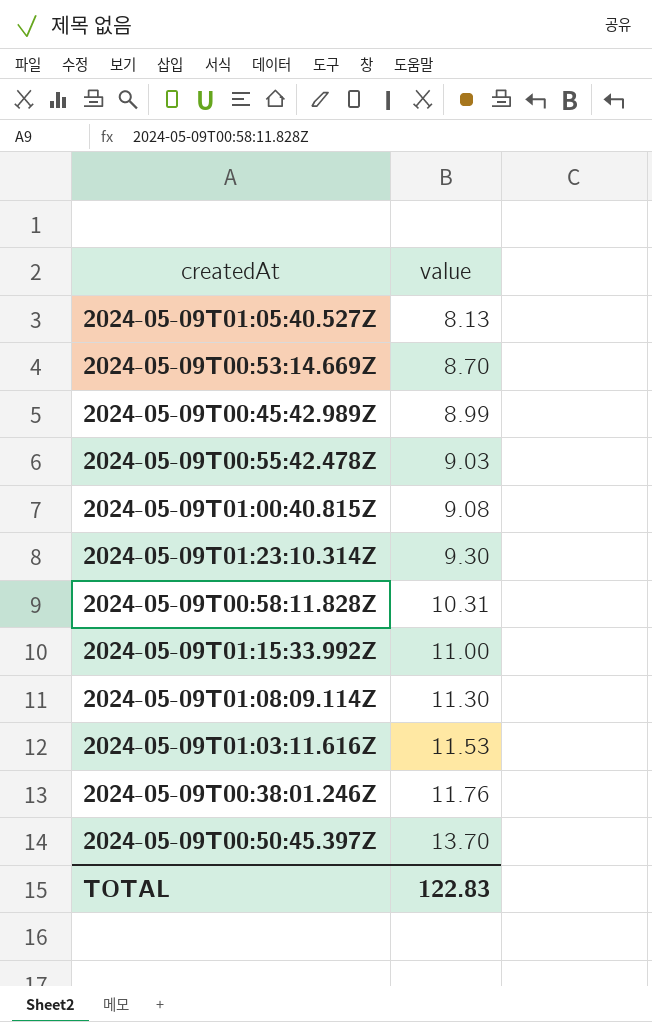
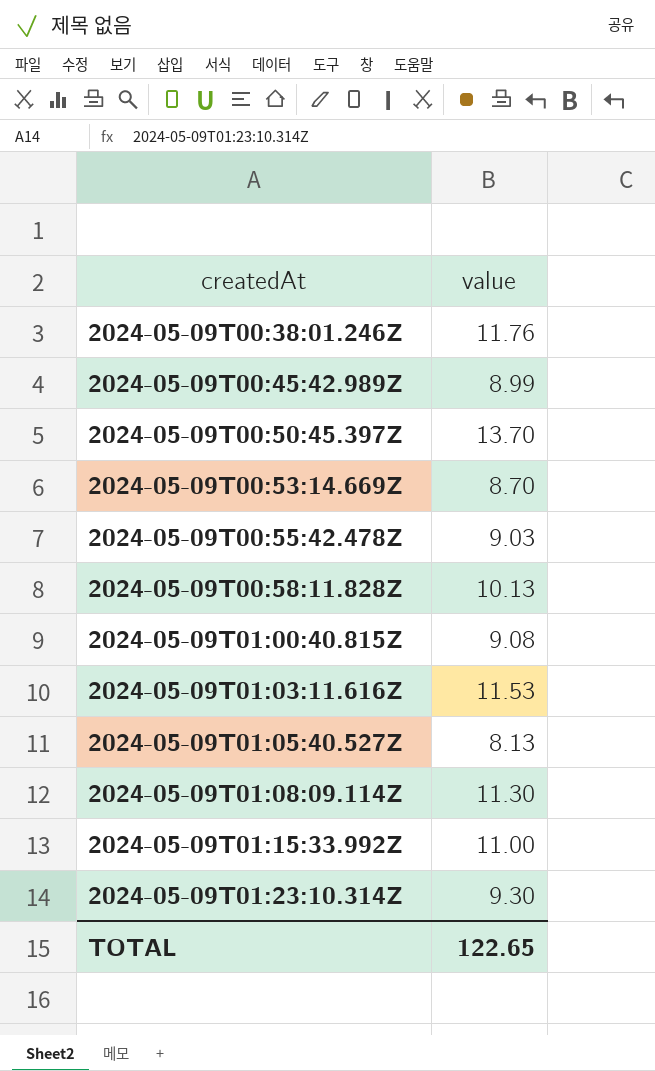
row order: value ascending -> createdAt ascending
2024-05-09T00:58:11.828Z | value: 10.31 -> 10.13
TOTAL | value: 122.83 -> 122.65

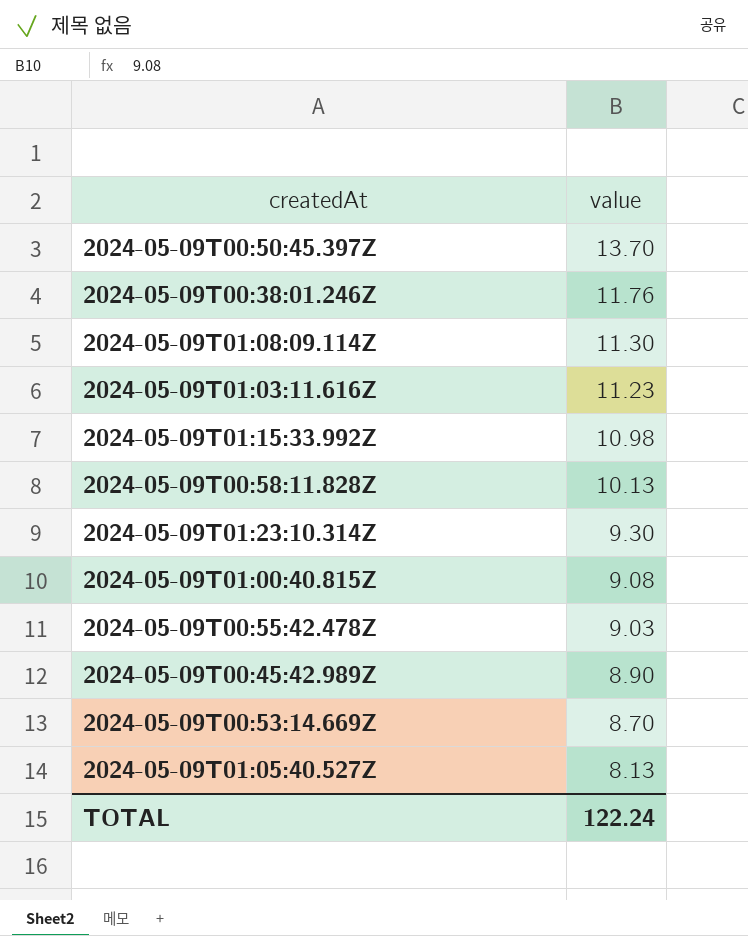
row order: createdAt ascending -> value descending
2024-05-09T01:03:11.616Z | value: 11.53 -> 11.23
2024-05-09T01:15:33.992Z | value: 11.00 -> 10.98
2024-05-09T00:45:42.989Z | value: 8.99 -> 8.90
TOTAL | value: 122.65 -> 122.24

